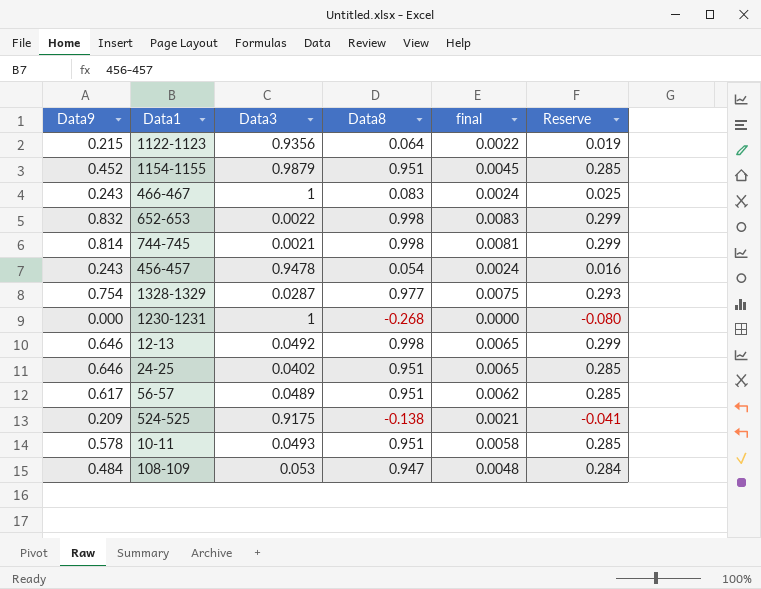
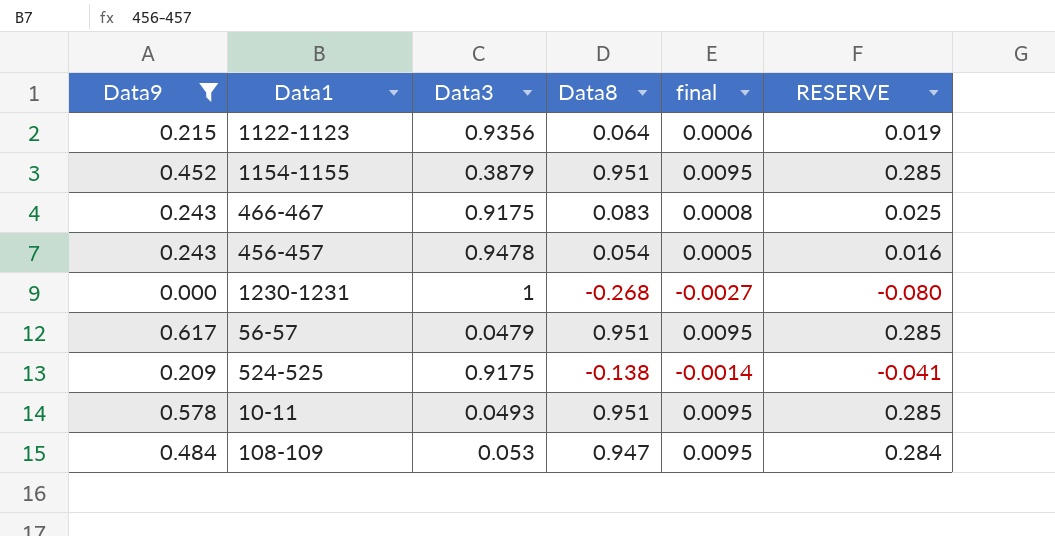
filter: none -> Data9 <= 0.617
column final | formula: [Data9] * 0.01 -> [Data8] * 0.01
column name: Reserve -> RESERVE
1154-1155 | Data3: 0.9879 -> 0.3879
466-467 | Data3: 1 -> 0.9175
56-57 | Data3: 0.0489 -> 0.0479

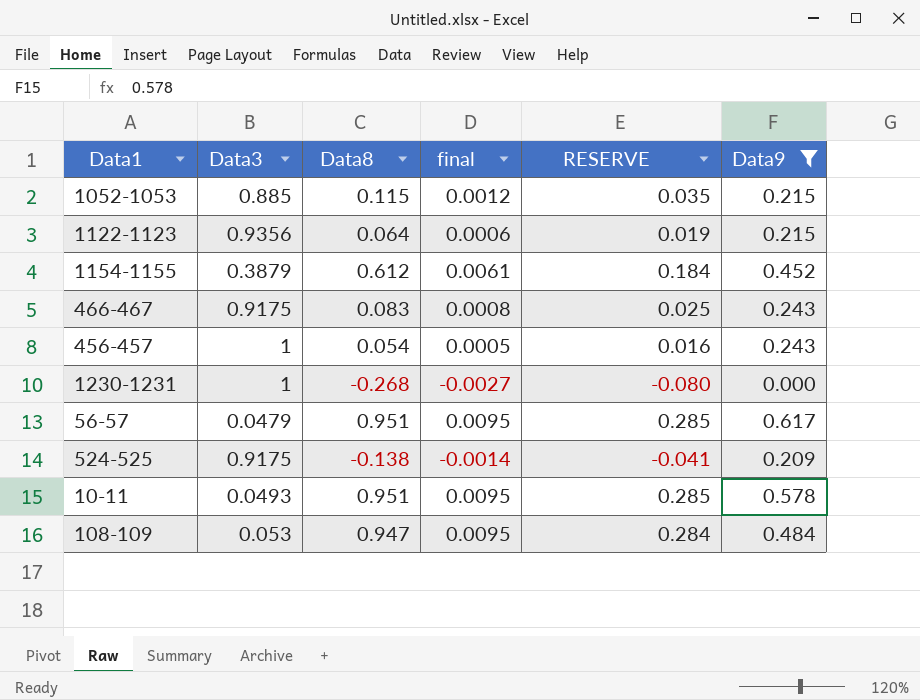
column Data9 | position: 1 -> 6
row 1052-1053: none -> 0.885 | 0.115 | 0.0012 | 0.035 | 0.215
1154-1155 | Data8: 0.951 -> 0.612
1154-1155 | final: 0.0095 -> 0.0061
1154-1155 | RESERVE: 0.285 -> 0.184
456-457 | Data3: 0.9478 -> 1

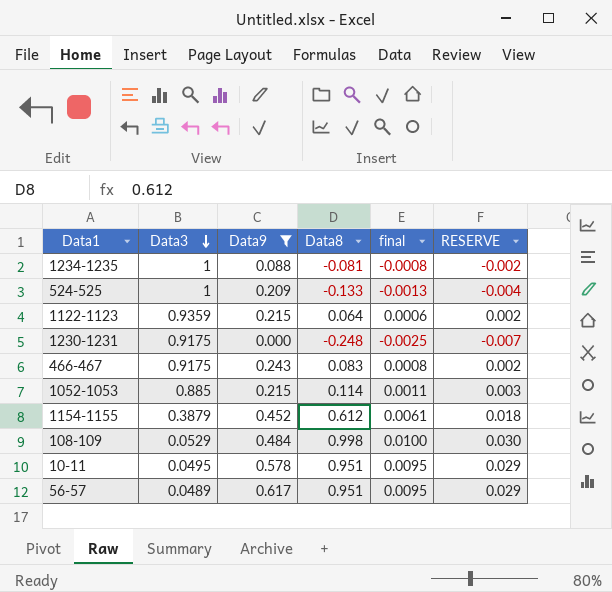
row order: none -> Data3 descending
column Data9 | position: 6 -> 3
column RESERVE | formula: [Data8] * 0.3 -> [Data8] * 0.03
row 456-457: 1 | 0.054 | 0.0005 | 0.016 | 0.243 -> none
row 1234-1235: none -> 1 | 0.088 | -0.081 | -0.0008 | -0.002
524-525 | Data3: 0.9175 -> 1
524-525 | Data8: -0.138 -> -0.133
524-525 | final: -0.0014 -> -0.0013
1122-1123 | Data3: 0.9356 -> 0.9359
1230-1231 | Data3: 1 -> 0.9175
1230-1231 | Data8: -0.268 -> -0.248
1230-1231 | final: -0.0027 -> -0.0025
1052-1053 | Data8: 0.115 -> 0.114
1052-1053 | final: 0.0012 -> 0.0011
108-109 | Data3: 0.053 -> 0.0529
108-109 | Data8: 0.947 -> 0.998
108-109 | final: 0.0095 -> 0.0100
10-11 | Data3: 0.0493 -> 0.0495
56-57 | Data3: 0.0479 -> 0.0489

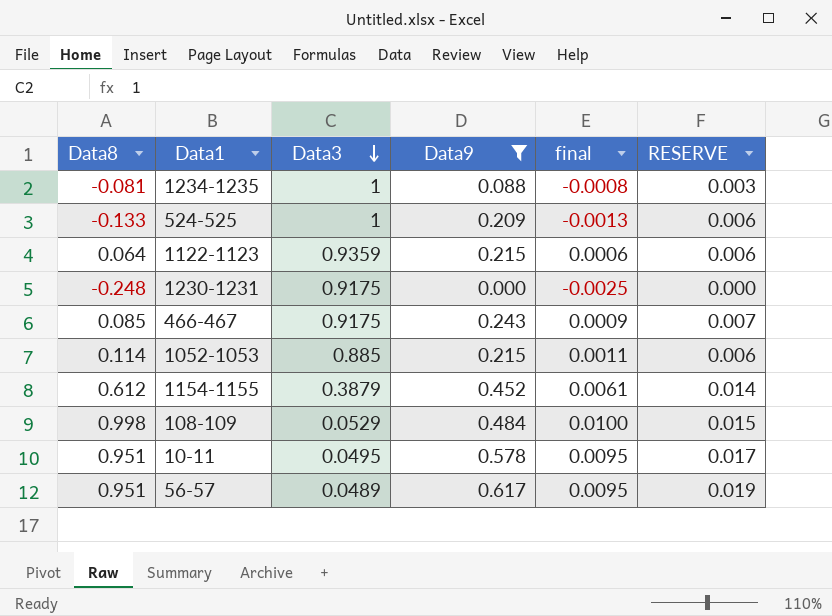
column Data8 | position: 4 -> 1
column RESERVE | formula: [Data8] * 0.03 -> [Data9] * 0.03
466-467 | Data8: 0.083 -> 0.085
466-467 | final: 0.0008 -> 0.0009

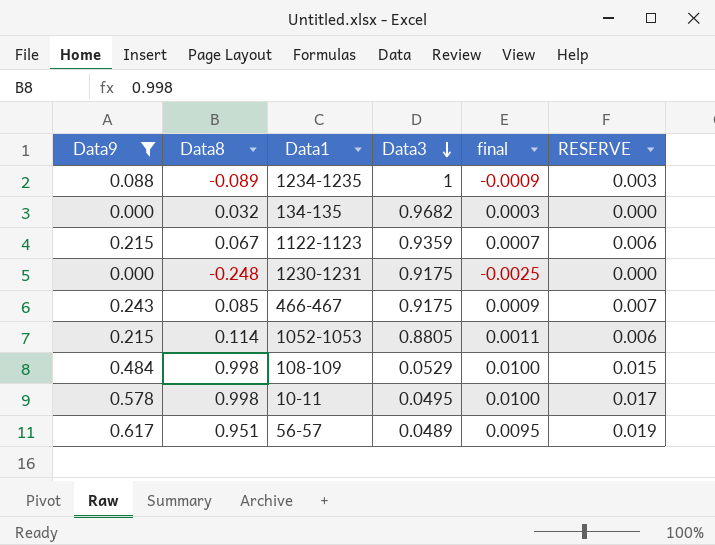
column Data9 | position: 4 -> 1
row 524-525: -0.133 | 1 | 0.209 | -0.0013 | 0.006 -> none
row 1154-1155: 0.612 | 0.3879 | 0.452 | 0.0061 | 0.014 -> none
1234-1235 | Data8: -0.081 -> -0.089
1234-1235 | final: -0.0008 -> -0.0009
row 134-135: none -> 0.000 | 0.032 | 0.9682 | 0.0003 | 0.000
1122-1123 | Data8: 0.064 -> 0.067
1122-1123 | final: 0.0006 -> 0.0007
1052-1053 | Data3: 0.885 -> 0.8805
10-11 | Data8: 0.951 -> 0.998
10-11 | final: 0.0095 -> 0.0100

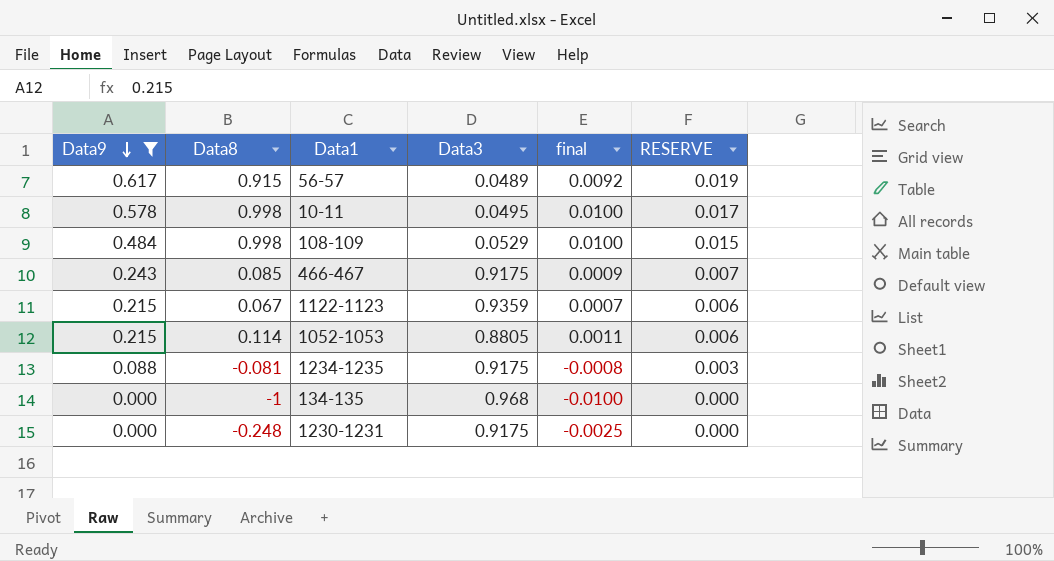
row order: Data3 descending -> Data9 descending
56-57 | Data8: 0.951 -> 0.915
56-57 | final: 0.0095 -> 0.0092
1234-1235 | Data8: -0.089 -> -0.081
1234-1235 | Data3: 1 -> 0.9175
1234-1235 | final: -0.0009 -> -0.0008
134-135 | Data8: 0.032 -> -1
134-135 | Data3: 0.9682 -> 0.968
134-135 | final: 0.0003 -> -0.0100

